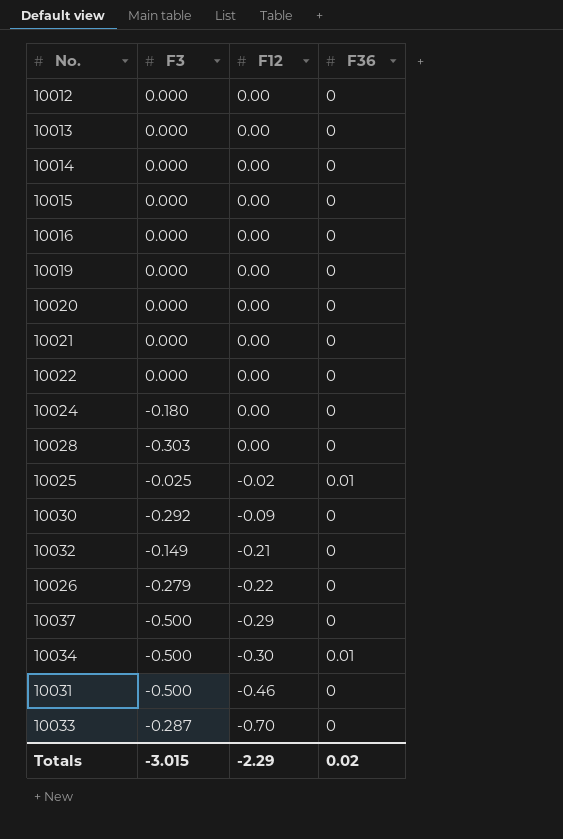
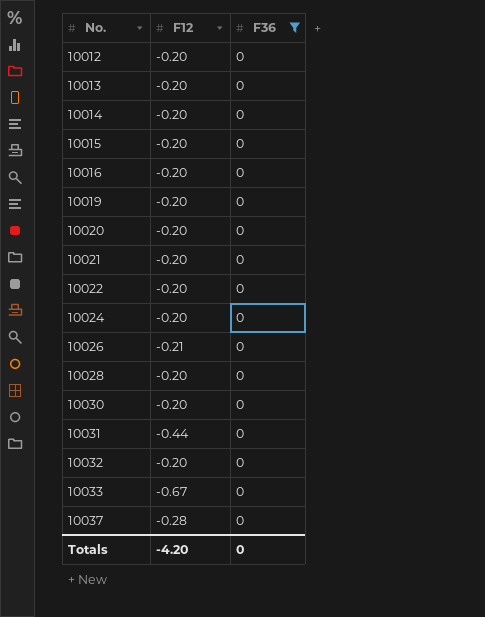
filter: none -> F36 = 0
row order: F12 descending -> No. ascending
column F3 | position: 2 -> none
10012 | F12: 0.00 -> -0.20
10013 | F12: 0.00 -> -0.20
10014 | F12: 0.00 -> -0.20
10015 | F12: 0.00 -> -0.20
10016 | F12: 0.00 -> -0.20
10019 | F12: 0.00 -> -0.20
10020 | F12: 0.00 -> -0.20
10021 | F12: 0.00 -> -0.20
10022 | F12: 0.00 -> -0.20
10024 | F12: 0.00 -> -0.20
10026 | F12: -0.22 -> -0.21
10028 | F12: 0.00 -> -0.20
10030 | F12: -0.09 -> -0.20
10031 | F12: -0.46 -> -0.44
10032 | F12: -0.21 -> -0.20
10033 | F12: -0.70 -> -0.67
10037 | F12: -0.29 -> -0.28
Totals | F12: -2.29 -> -4.20
Totals | F36: 0.02 -> 0

